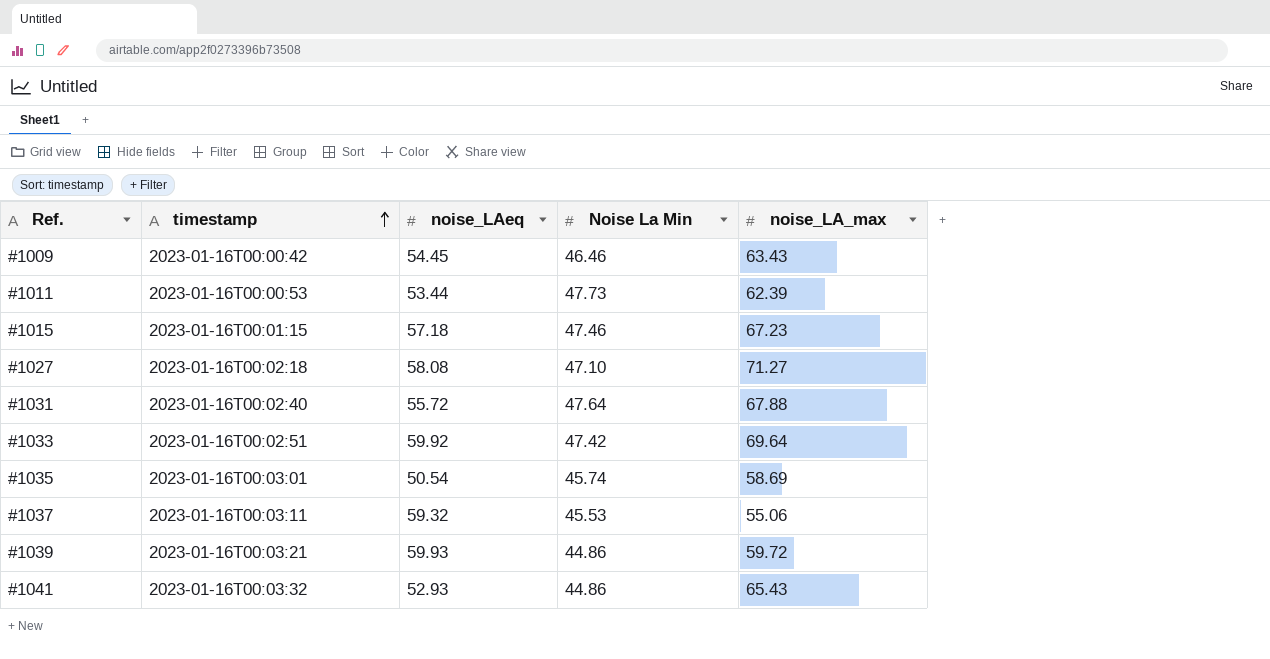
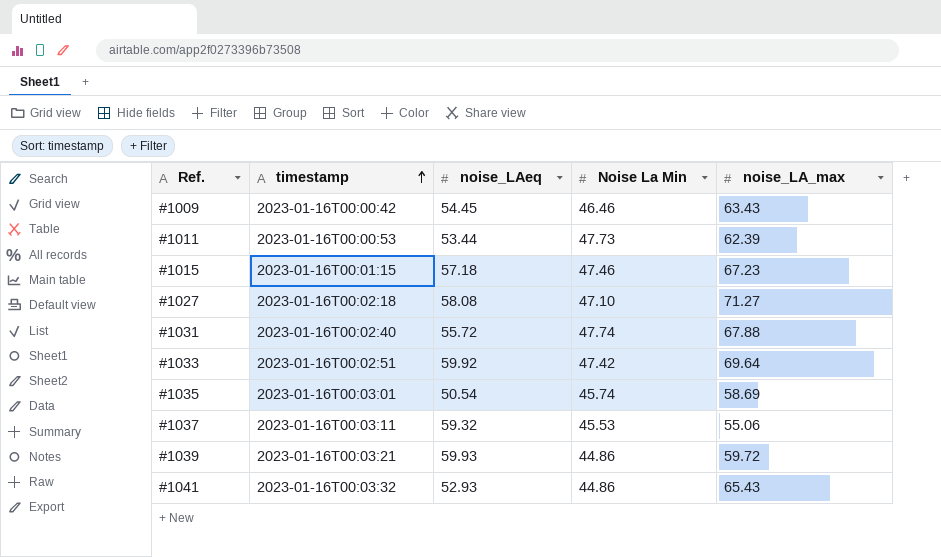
#1031 | Noise La Min: 47.64 -> 47.74

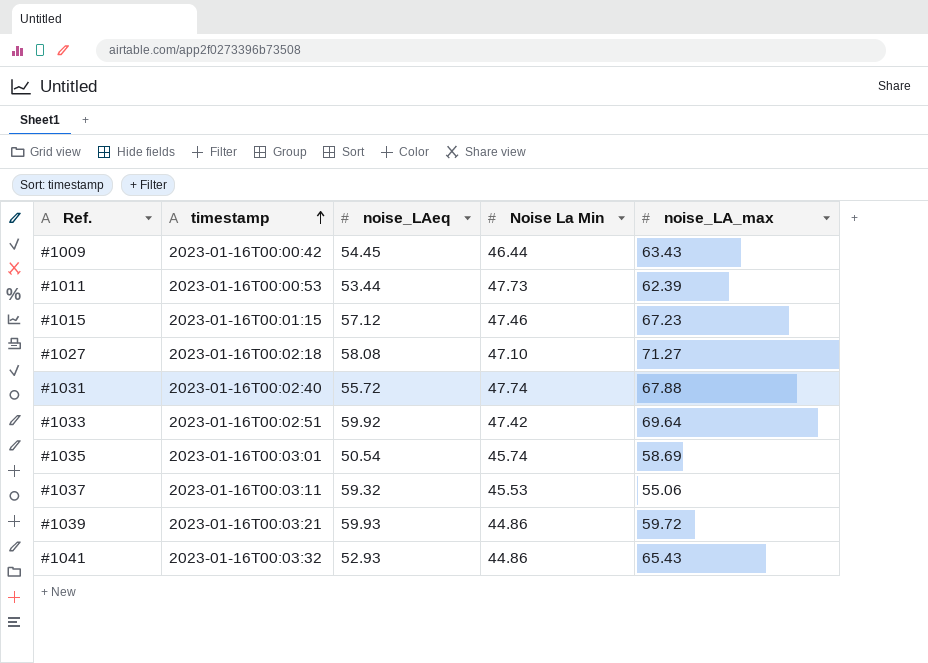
#1009 | Noise La Min: 46.46 -> 46.44
#1015 | noise_LAeq: 57.18 -> 57.12

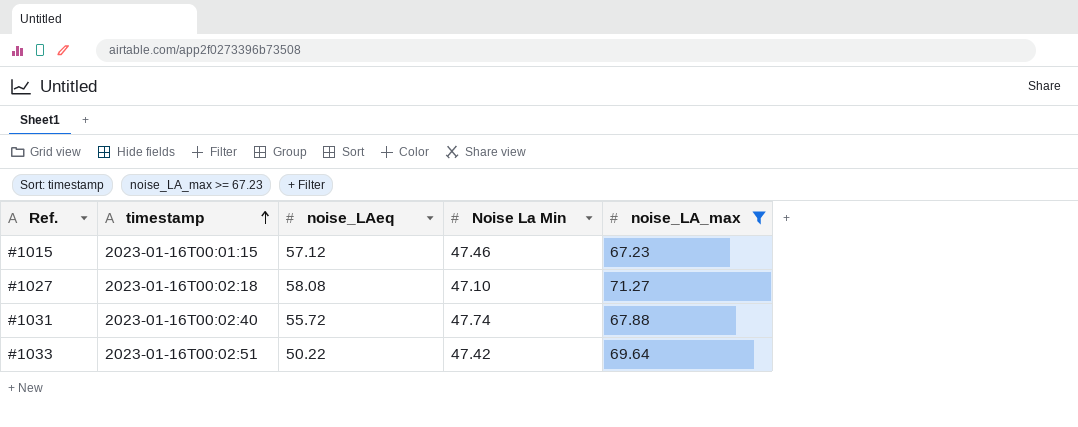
filter: none -> noise_LA_max >= 67.23
#1033 | noise_LAeq: 59.92 -> 50.22

